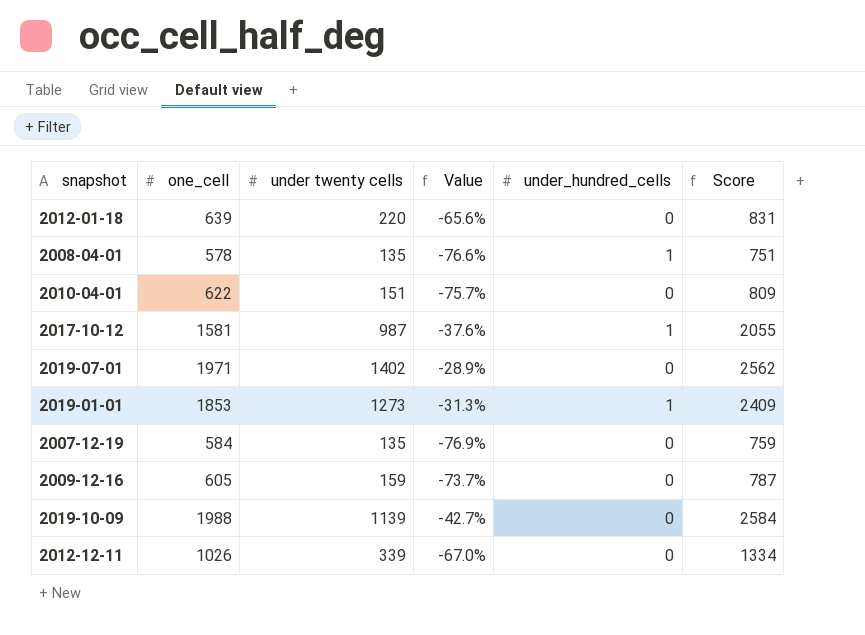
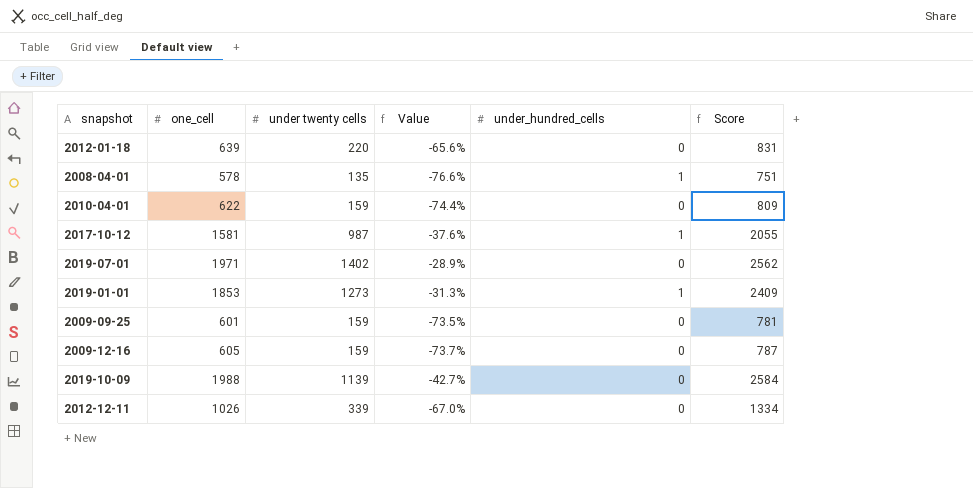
row 2007-12-19: 584 | 135 | -76.9% | 0 | 759 -> none
2010-04-01 | under twenty cells: 151 -> 159
2010-04-01 | Value: -75.7% -> -74.4%
row 2009-09-25: none -> 601 | 159 | -73.5% | 0 | 781

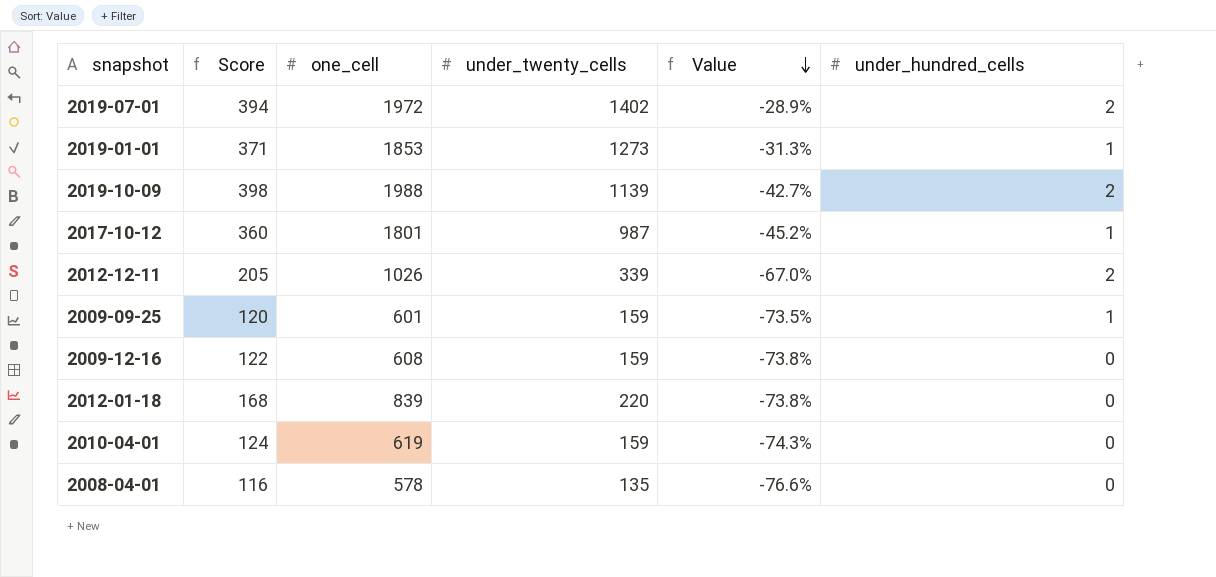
row order: none -> Value descending
column Score | formula: [one_cell] * 1.3 -> [one_cell] * 0.2
column Score | position: 6 -> 2
column name: under twenty cells -> under_twenty_cells
2019-07-01 | one_cell: 1971 -> 1972
2019-07-01 | under_hundred_cells: 0 -> 2
2019-10-09 | under_hundred_cells: 0 -> 2
2017-10-12 | one_cell: 1581 -> 1801
2017-10-12 | Value: -37.6% -> -45.2%
2012-12-11 | under_hundred_cells: 0 -> 2
2009-09-25 | under_hundred_cells: 0 -> 1
2009-12-16 | one_cell: 605 -> 608
2009-12-16 | Value: -73.7% -> -73.8%
2012-01-18 | one_cell: 639 -> 839
2012-01-18 | Value: -65.6% -> -73.8%
2010-04-01 | one_cell: 622 -> 619
2010-04-01 | Value: -74.4% -> -74.3%
2008-04-01 | under_hundred_cells: 1 -> 0

